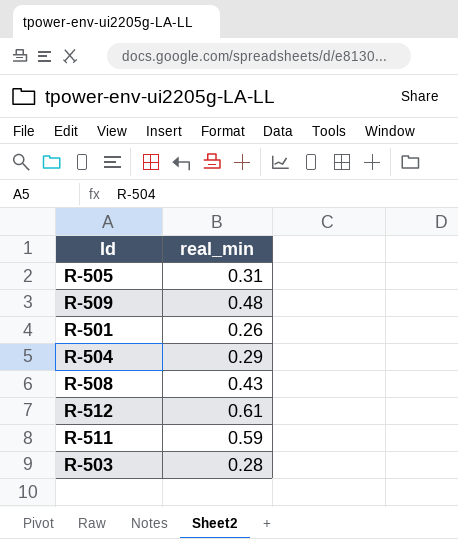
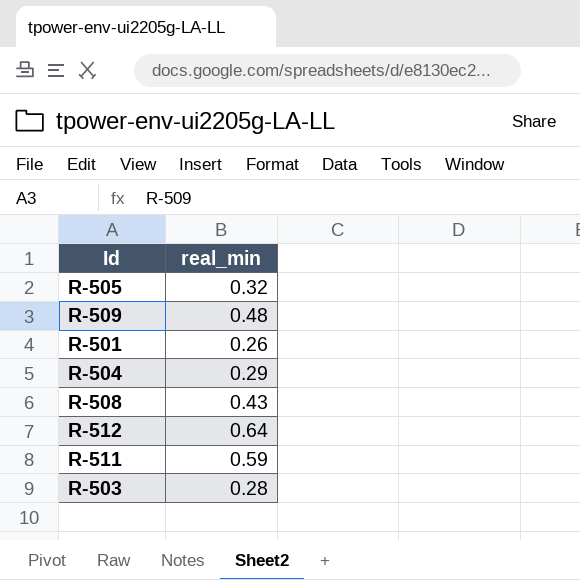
R-505 | real_min: 0.31 -> 0.32
R-512 | real_min: 0.61 -> 0.64

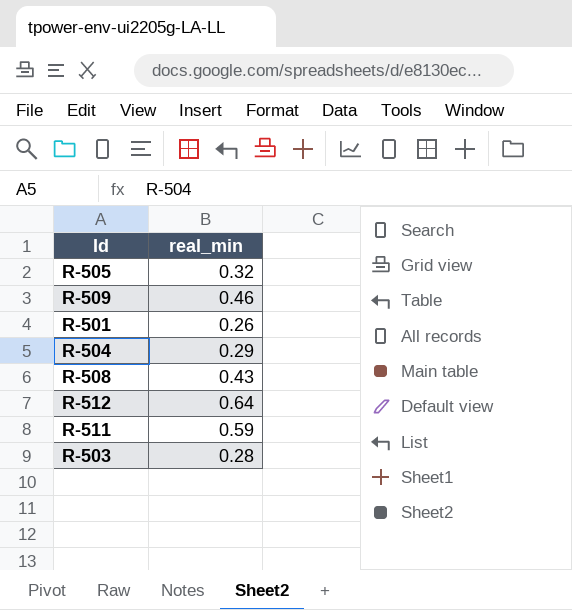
R-509 | real_min: 0.48 -> 0.46

